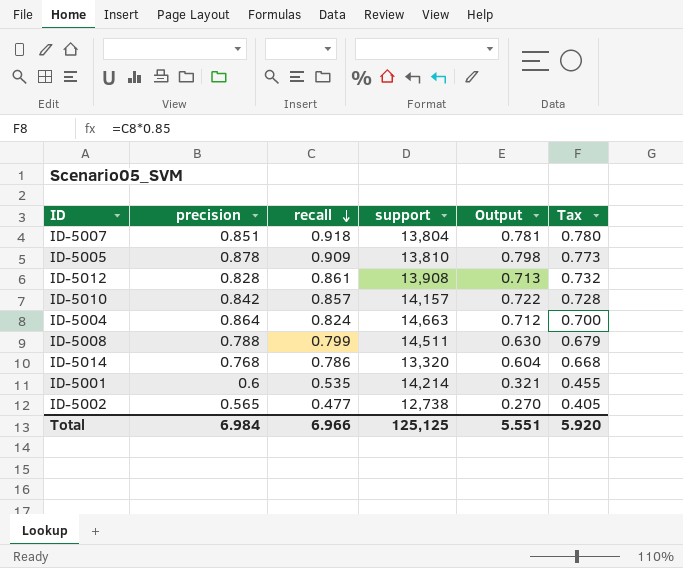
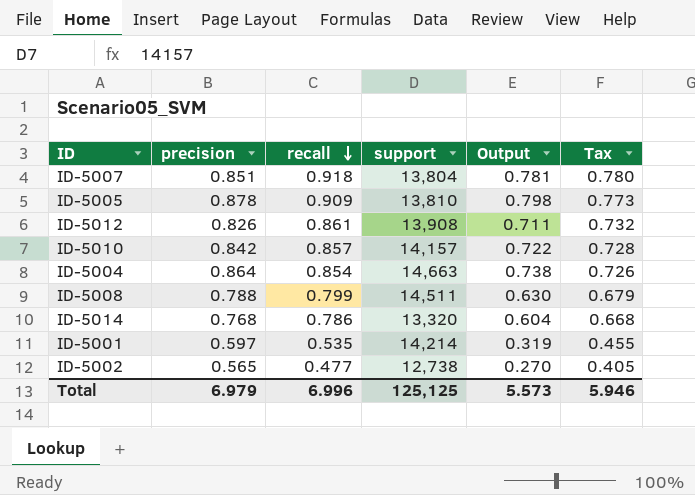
ID-5012 | precision: 0.828 -> 0.826
ID-5012 | Output: 0.713 -> 0.711
ID-5004 | recall: 0.824 -> 0.854
ID-5004 | Output: 0.712 -> 0.738
ID-5004 | Tax: 0.700 -> 0.726
ID-5001 | precision: 0.6 -> 0.597
ID-5001 | Output: 0.321 -> 0.319
Total | precision: 6.984 -> 6.979
Total | recall: 6.966 -> 6.996
Total | Output: 5.551 -> 5.573
Total | Tax: 5.920 -> 5.946

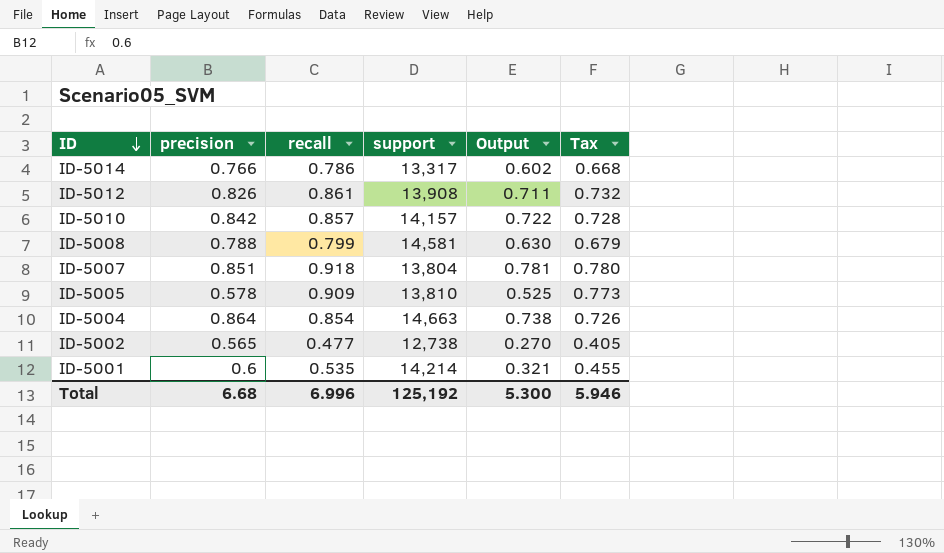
row order: recall descending -> ID descending
ID-5014 | precision: 0.768 -> 0.766
ID-5014 | support: 13,320 -> 13,317
ID-5014 | Output: 0.604 -> 0.602
ID-5008 | support: 14,511 -> 14,581
ID-5005 | precision: 0.878 -> 0.578
ID-5005 | Output: 0.798 -> 0.525
ID-5001 | precision: 0.597 -> 0.6
ID-5001 | Output: 0.319 -> 0.321
Total | precision: 6.979 -> 6.68
Total | support: 125,125 -> 125,192
Total | Output: 5.573 -> 5.300

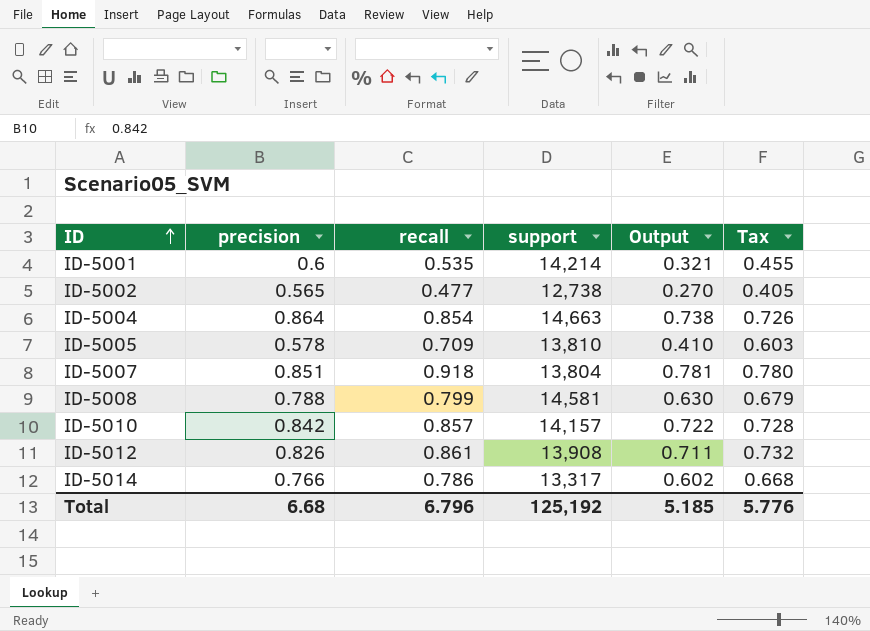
row order: ID descending -> ID ascending
ID-5005 | recall: 0.909 -> 0.709
ID-5005 | Output: 0.525 -> 0.410
ID-5005 | Tax: 0.773 -> 0.603
Total | recall: 6.996 -> 6.796
Total | Output: 5.300 -> 5.185
Total | Tax: 5.946 -> 5.776

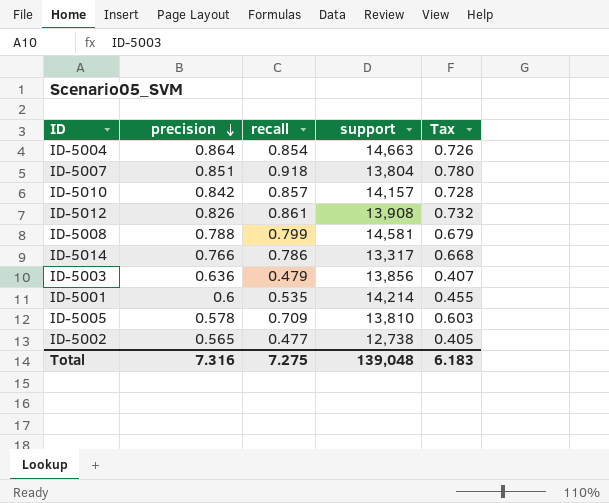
row order: ID ascending -> precision descending
column Output | formula: [precision] * [recall] -> none
row ID-5003: none -> 0.636 | 0.479 | 13,856 | 0.407
Total | precision: 6.68 -> 7.316
Total | recall: 6.796 -> 7.275
Total | support: 125,192 -> 139,048
Total | Tax: 5.776 -> 6.183

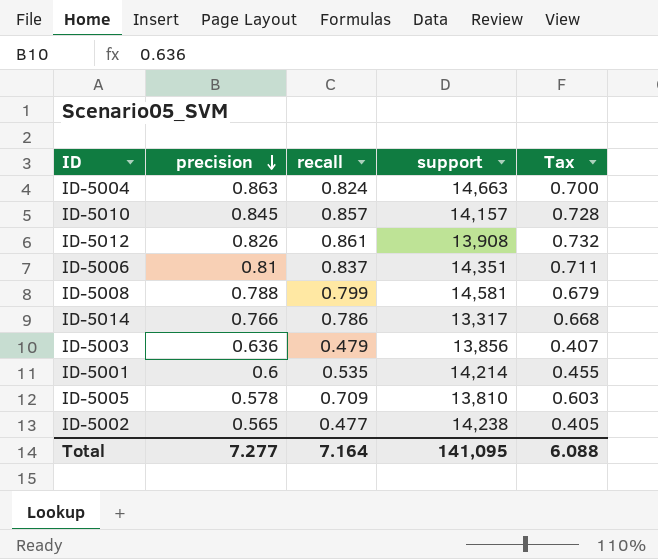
row ID-5007: 0.851 | 0.918 | 13,804 | 0.780 -> none
ID-5004 | precision: 0.864 -> 0.863
ID-5004 | recall: 0.854 -> 0.824
ID-5004 | Tax: 0.726 -> 0.700
ID-5010 | precision: 0.842 -> 0.845
row ID-5006: none -> 0.81 | 0.837 | 14,351 | 0.711
ID-5002 | support: 12,738 -> 14,238
Total | precision: 7.316 -> 7.277
Total | recall: 7.275 -> 7.164
Total | support: 139,048 -> 141,095
Total | Tax: 6.183 -> 6.088

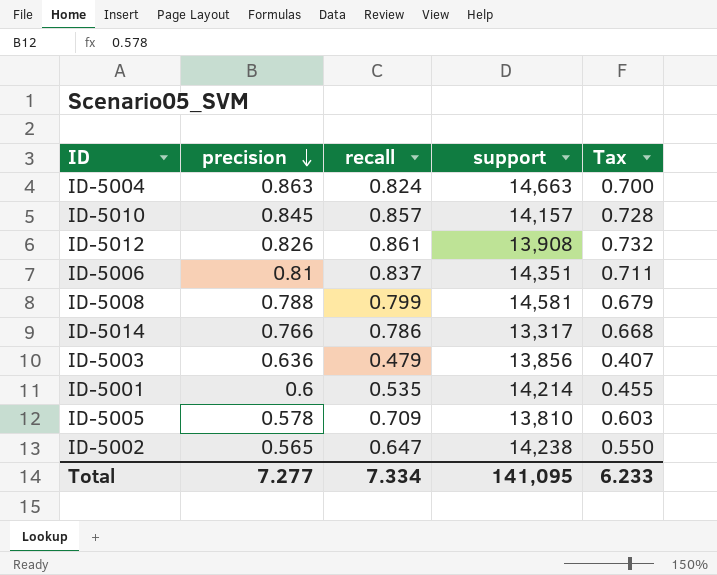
ID-5002 | recall: 0.477 -> 0.647
ID-5002 | Tax: 0.405 -> 0.550
Total | recall: 7.164 -> 7.334
Total | Tax: 6.088 -> 6.233

